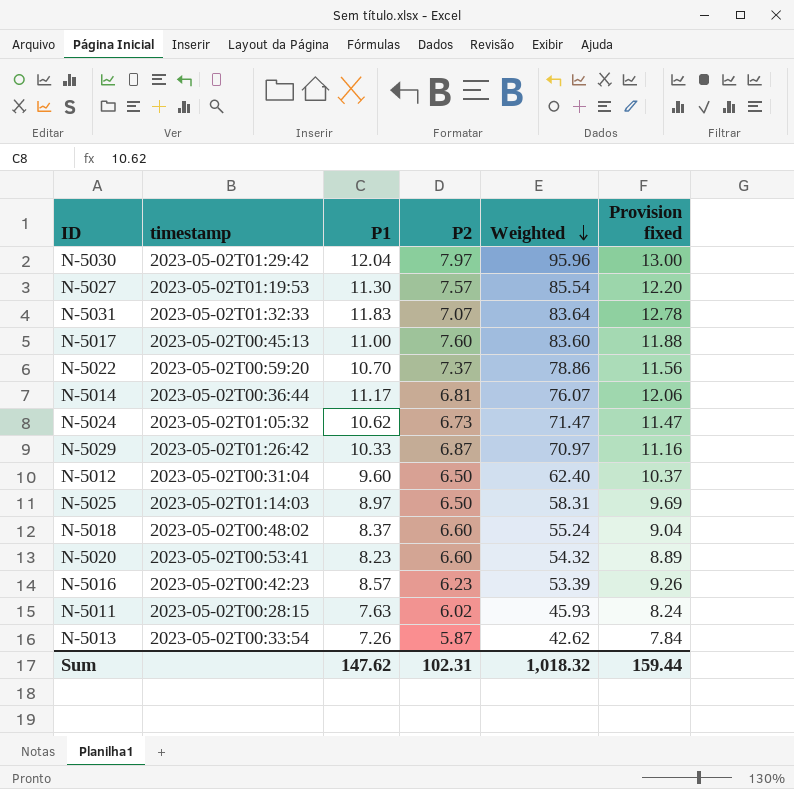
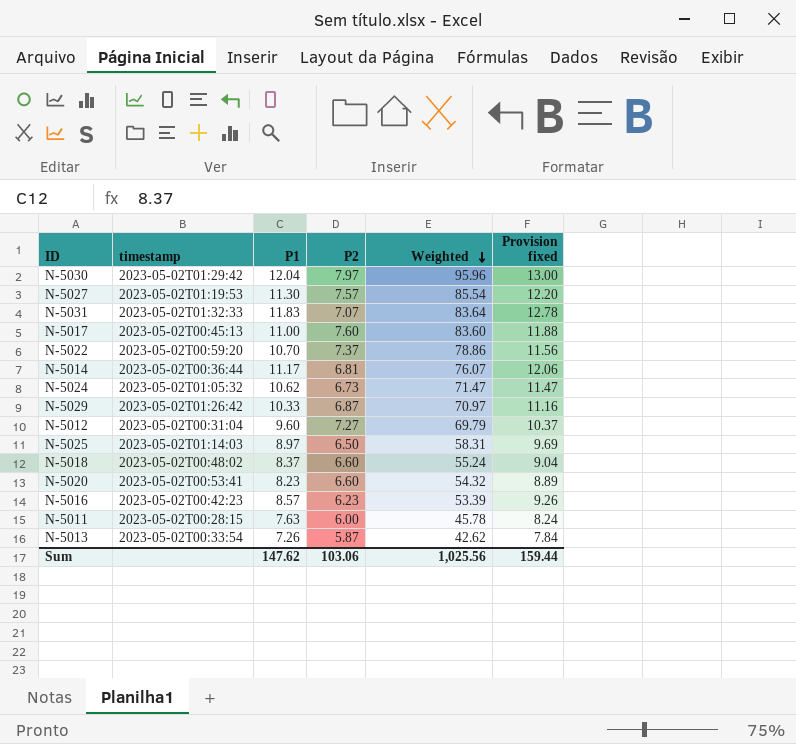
N-5012 | P2: 6.50 -> 7.27
N-5012 | Weighted: 62.40 -> 69.79
N-5011 | P2: 6.02 -> 6.00
N-5011 | Weighted: 45.93 -> 45.78
Sum | P2: 102.31 -> 103.06
Sum | Weighted: 1,018.32 -> 1,025.56

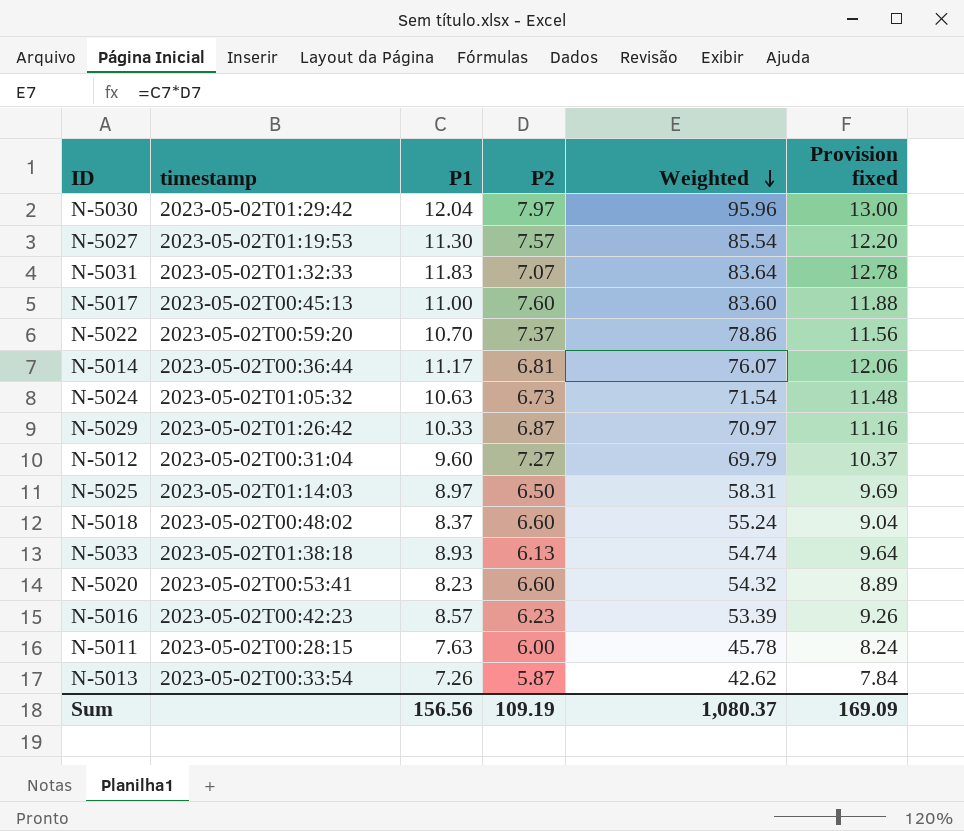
N-5024 | P1: 10.62 -> 10.63
N-5024 | Weighted: 71.47 -> 71.54
N-5024 | Provision fixed: 11.47 -> 11.48
row N-5033: none -> 2023-05-02T01:38:18 | 8.93 | 6.13 | 54.74 | 9.64
Sum | P1: 147.62 -> 156.56
Sum | P2: 103.06 -> 109.19
Sum | Weighted: 1,025.56 -> 1,080.37
Sum | Provision fixed: 159.44 -> 169.09

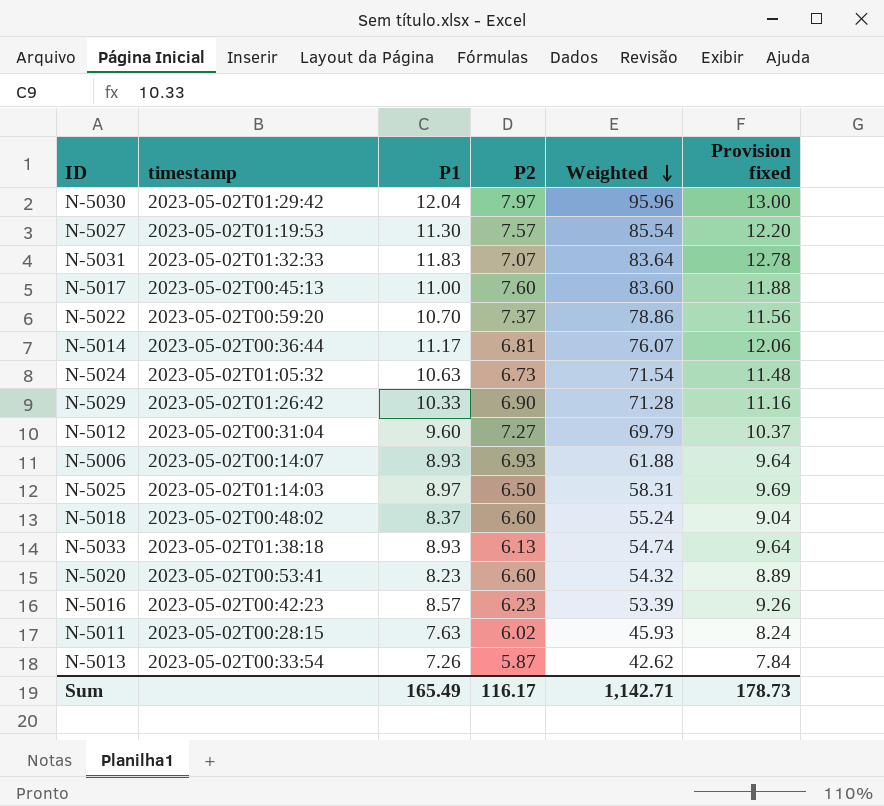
N-5029 | P2: 6.87 -> 6.90
N-5029 | Weighted: 70.97 -> 71.28
row N-5006: none -> 2023-05-02T00:14:07 | 8.93 | 6.93 | 61.88 | 9.64
N-5011 | P2: 6.00 -> 6.02
N-5011 | Weighted: 45.78 -> 45.93
Sum | P1: 156.56 -> 165.49
Sum | P2: 109.19 -> 116.17
Sum | Weighted: 1,080.37 -> 1,142.71
Sum | Provision fixed: 169.09 -> 178.73

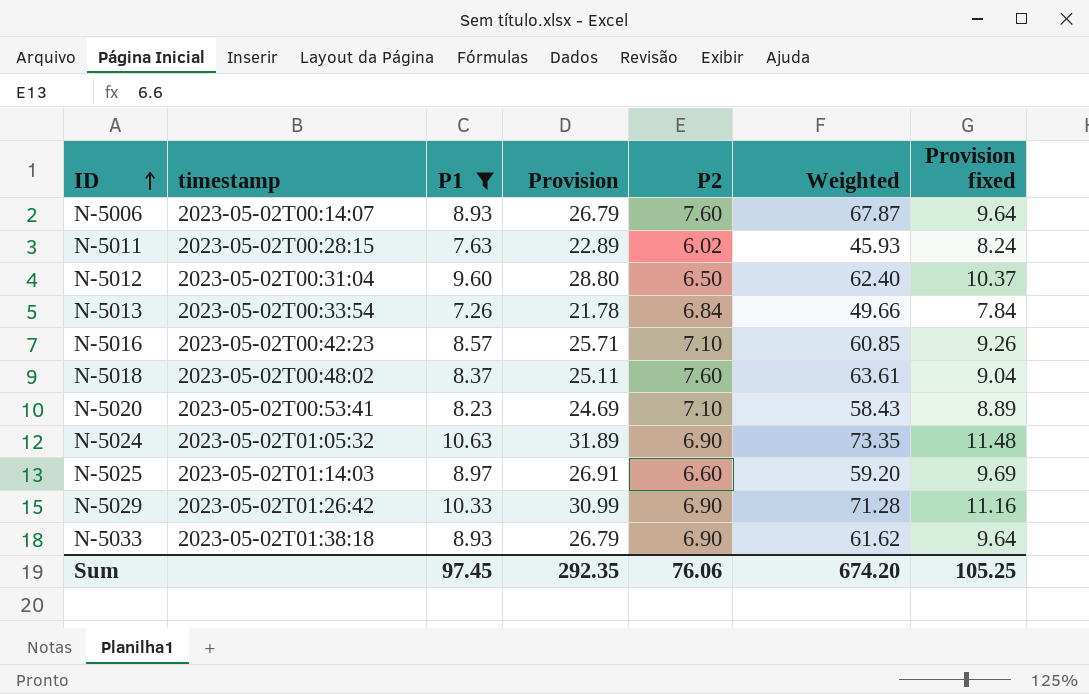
filter: none -> P1 <= 10.63
row order: Weighted descending -> ID ascending
column Provision | formula: none -> [P1] * 3
N-5006 | P2: 6.93 -> 7.60
N-5006 | Weighted: 61.88 -> 67.87
N-5012 | P2: 7.27 -> 6.50
N-5012 | Weighted: 69.79 -> 62.40
N-5013 | P2: 5.87 -> 6.84
N-5013 | Weighted: 42.62 -> 49.66
N-5016 | P2: 6.23 -> 7.10
N-5016 | Weighted: 53.39 -> 60.85
N-5018 | P2: 6.60 -> 7.60
N-5018 | Weighted: 55.24 -> 63.61
N-5020 | P2: 6.60 -> 7.10
N-5020 | Weighted: 54.32 -> 58.43
N-5024 | P2: 6.73 -> 6.90
N-5024 | Weighted: 71.54 -> 73.35
N-5025 | P2: 6.50 -> 6.60
N-5025 | Weighted: 58.31 -> 59.20
N-5033 | P2: 6.13 -> 6.90
N-5033 | Weighted: 54.74 -> 61.62
Sum | P1: 165.49 -> 97.45
Sum | P2: 116.17 -> 76.06
Sum | Weighted: 1,142.71 -> 674.20
Sum | Provision fixed: 178.73 -> 105.25

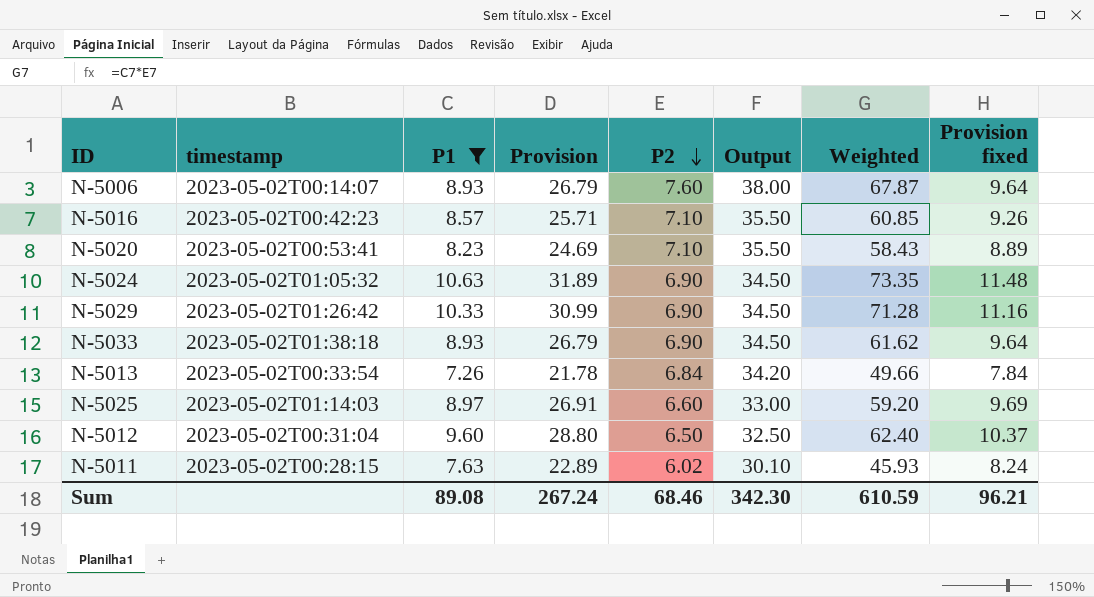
row order: ID ascending -> P2 descending
column Output | formula: none -> [P2] * 5
row N-5018: 2023-05-02T00:48:02 | 8.37 | 25.11 | 7.60 | 63.61 | 9.04 -> none
Sum | P1: 97.45 -> 89.08
Sum | Provision: 292.35 -> 267.24
Sum | P2: 76.06 -> 68.46
Sum | Weighted: 674.20 -> 610.59
Sum | Provision fixed: 105.25 -> 96.21

